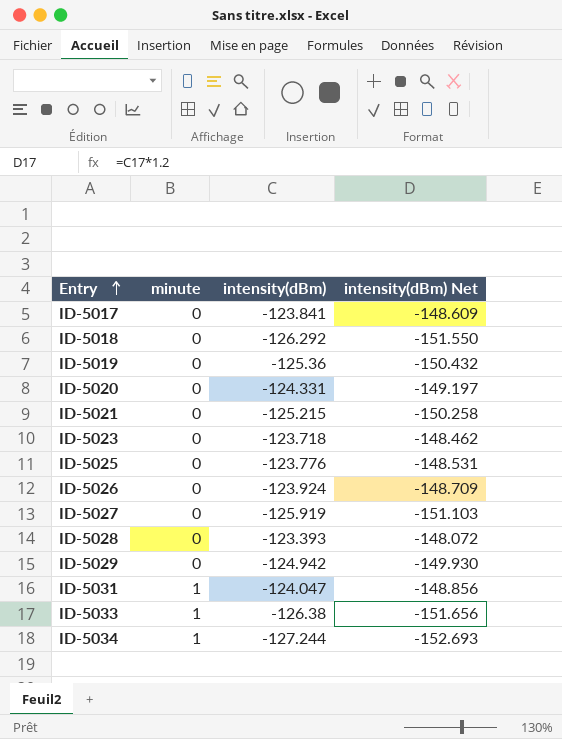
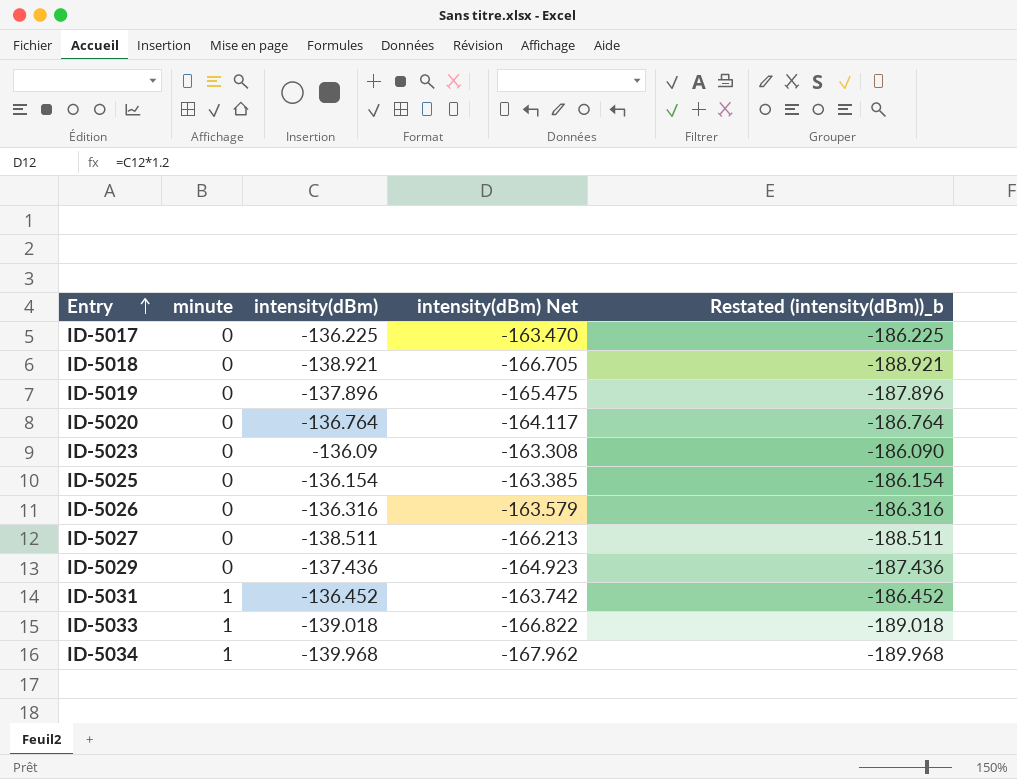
column Restated (intensity(dBm))_b | formula: none -> [intensity(dBm)] - 50
row ID-5021: 0 | -125.215 | -150.258 -> none
row ID-5028: 0 | -123.393 | -148.072 -> none
ID-5017 | intensity(dBm): -123.841 -> -136.225
ID-5017 | intensity(dBm) Net: -148.609 -> -163.470
ID-5018 | intensity(dBm): -126.292 -> -138.921
ID-5018 | intensity(dBm) Net: -151.550 -> -166.705
ID-5019 | intensity(dBm): -125.36 -> -137.896
ID-5019 | intensity(dBm) Net: -150.432 -> -165.475
ID-5020 | intensity(dBm): -124.331 -> -136.764
ID-5020 | intensity(dBm) Net: -149.197 -> -164.117
ID-5023 | intensity(dBm): -123.718 -> -136.09
ID-5023 | intensity(dBm) Net: -148.462 -> -163.308
ID-5025 | intensity(dBm): -123.776 -> -136.154
ID-5025 | intensity(dBm) Net: -148.531 -> -163.385
ID-5026 | intensity(dBm): -123.924 -> -136.316
ID-5026 | intensity(dBm) Net: -148.709 -> -163.579
ID-5027 | intensity(dBm): -125.919 -> -138.511
ID-5027 | intensity(dBm) Net: -151.103 -> -166.213
ID-5029 | intensity(dBm): -124.942 -> -137.436
ID-5029 | intensity(dBm) Net: -149.930 -> -164.923
ID-5031 | intensity(dBm): -124.047 -> -136.452
ID-5031 | intensity(dBm) Net: -148.856 -> -163.742
ID-5033 | intensity(dBm): -126.38 -> -139.018
ID-5033 | intensity(dBm) Net: -151.656 -> -166.822
ID-5034 | intensity(dBm): -127.244 -> -139.968
ID-5034 | intensity(dBm) Net: -152.693 -> -167.962

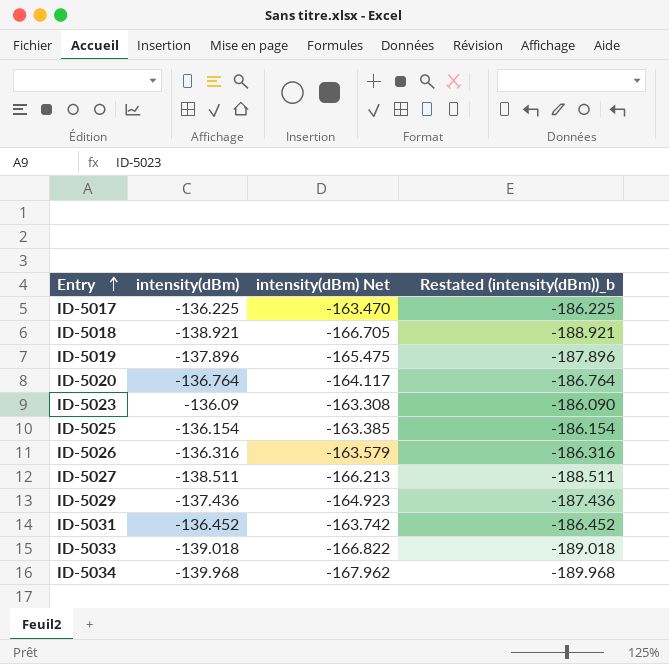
column minute | position: 2 -> none

